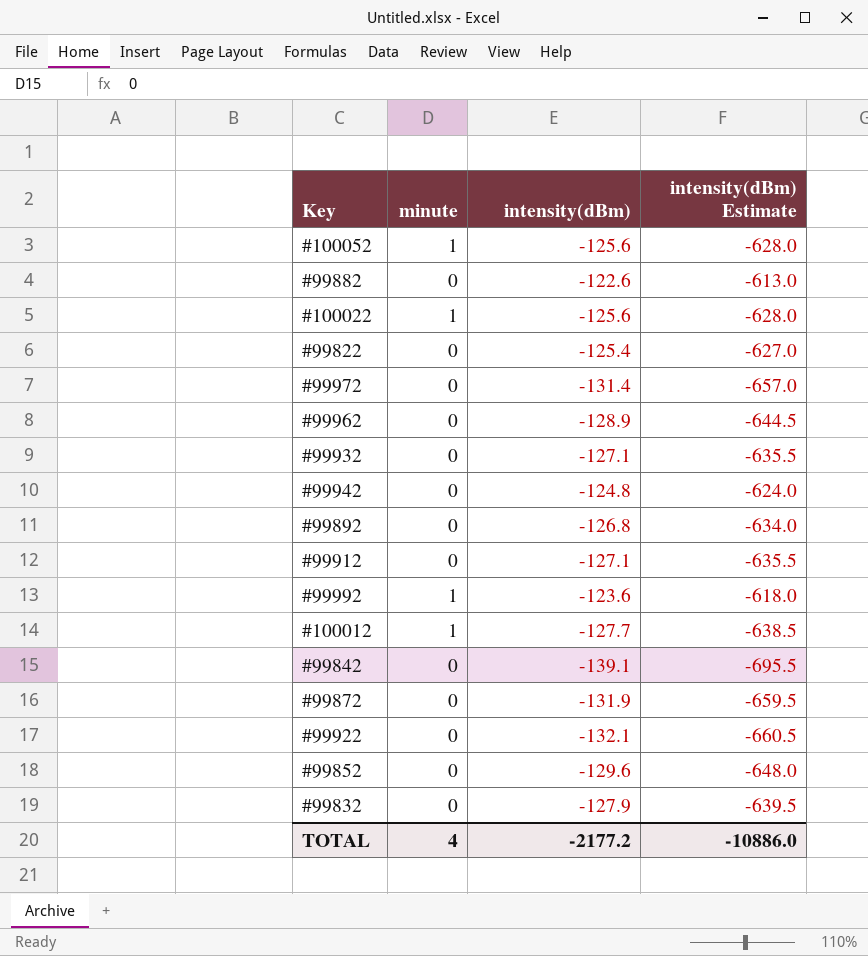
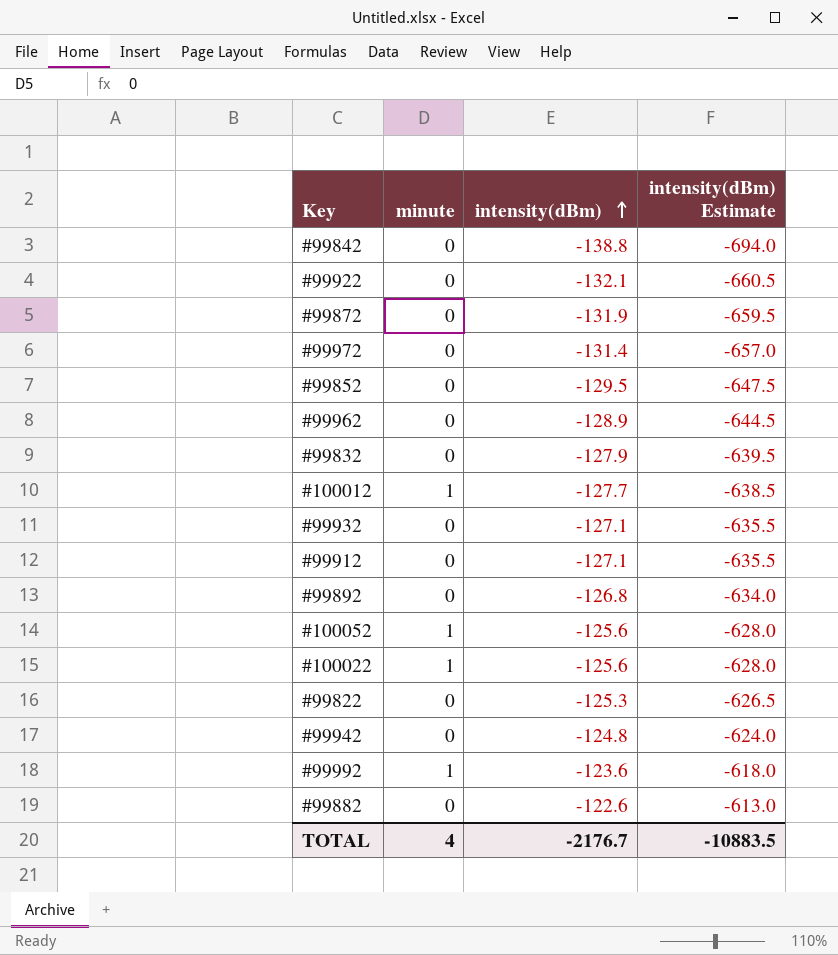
row order: none -> intensity(dBm) ascending
#99842 | intensity(dBm): -139.1 -> -138.8
#99842 | intensity(dBm) Estimate: -695.5 -> -694.0
#99852 | intensity(dBm): -129.6 -> -129.5
#99852 | intensity(dBm) Estimate: -648.0 -> -647.5
#99822 | intensity(dBm): -125.4 -> -125.3
#99822 | intensity(dBm) Estimate: -627.0 -> -626.5
TOTAL | intensity(dBm): -2177.2 -> -2176.7
TOTAL | intensity(dBm) Estimate: -10886.0 -> -10883.5

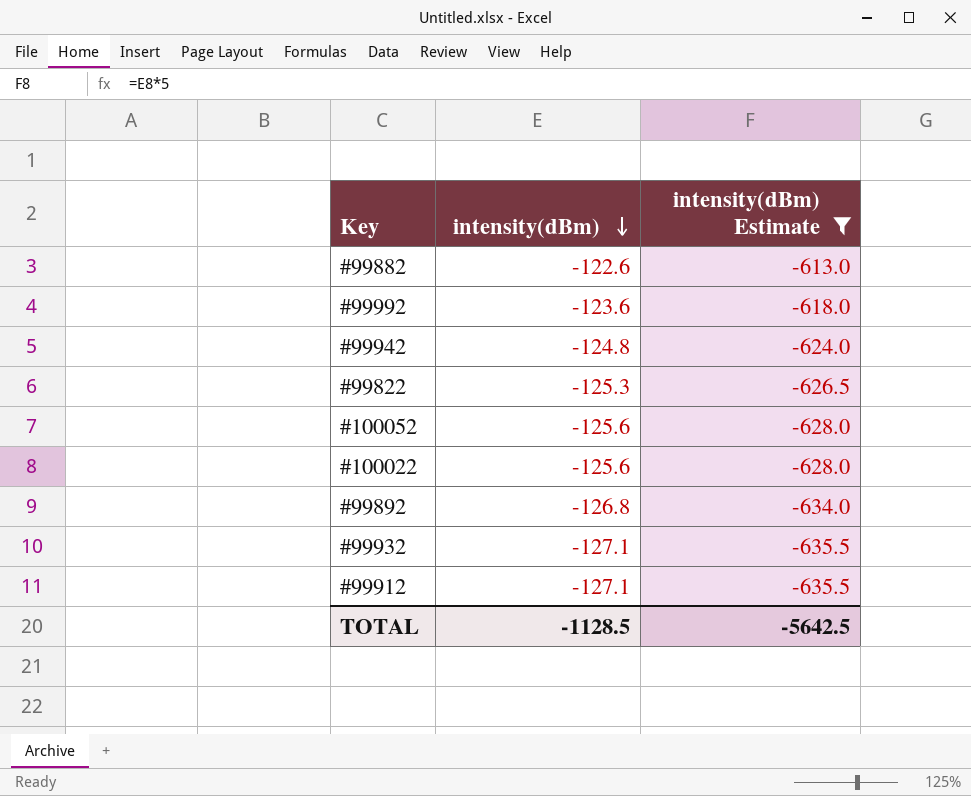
filter: none -> intensity(dBm) Estimate >= -635.5
row order: intensity(dBm) ascending -> intensity(dBm) descending
column minute | position: 2 -> none
TOTAL | intensity(dBm): -2176.7 -> -1128.5
TOTAL | intensity(dBm) Estimate: -10883.5 -> -5642.5

